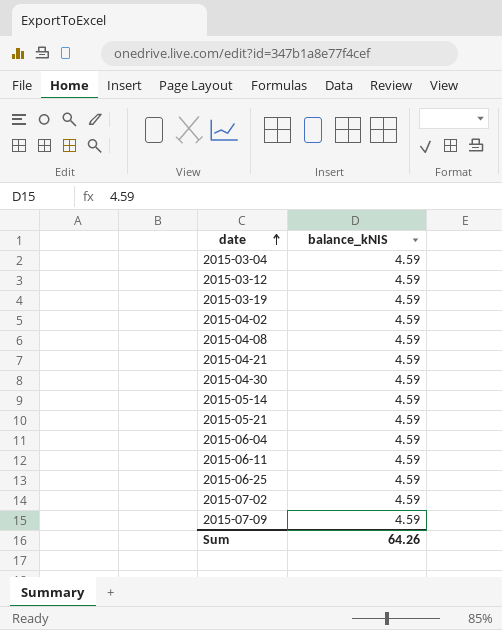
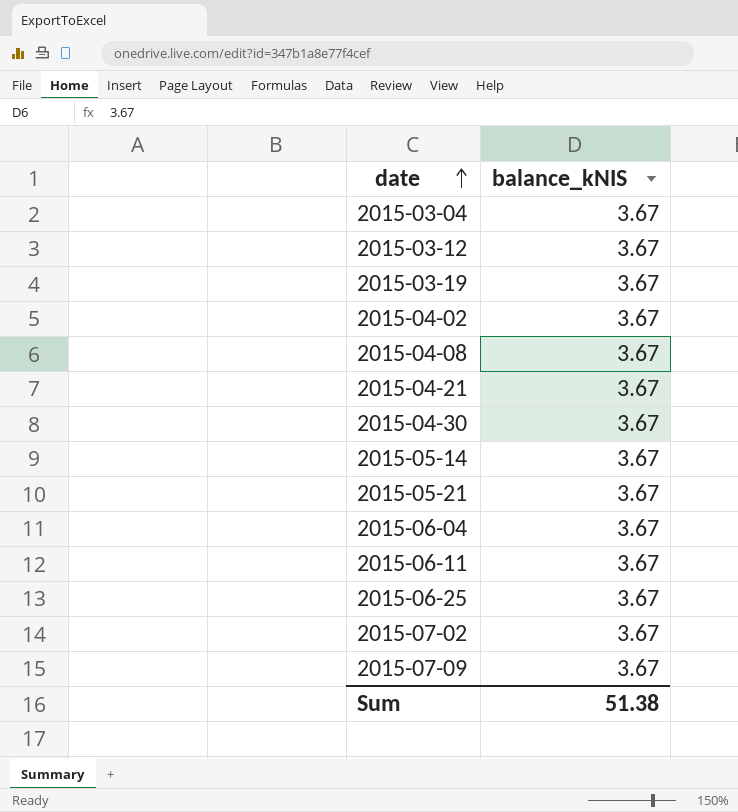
2015-03-04 | balance_kNIS: 4.59 -> 3.67
2015-03-12 | balance_kNIS: 4.59 -> 3.67
2015-03-19 | balance_kNIS: 4.59 -> 3.67
2015-04-02 | balance_kNIS: 4.59 -> 3.67
2015-04-08 | balance_kNIS: 4.59 -> 3.67
2015-04-21 | balance_kNIS: 4.59 -> 3.67
2015-04-30 | balance_kNIS: 4.59 -> 3.67
2015-05-14 | balance_kNIS: 4.59 -> 3.67
2015-05-21 | balance_kNIS: 4.59 -> 3.67
2015-06-04 | balance_kNIS: 4.59 -> 3.67
2015-06-11 | balance_kNIS: 4.59 -> 3.67
2015-06-25 | balance_kNIS: 4.59 -> 3.67
2015-07-02 | balance_kNIS: 4.59 -> 3.67
2015-07-09 | balance_kNIS: 4.59 -> 3.67
Sum | balance_kNIS: 64.26 -> 51.38

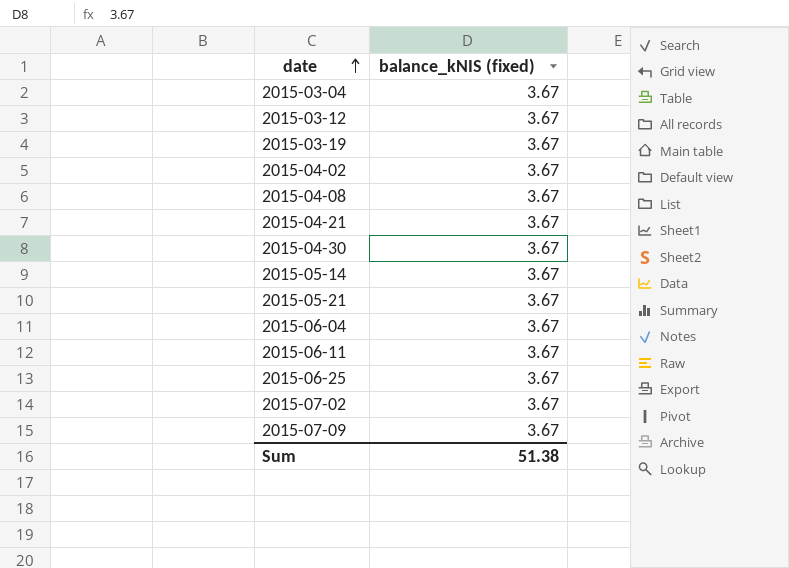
column name: balance_kNIS -> balance_kNIS (fixed)

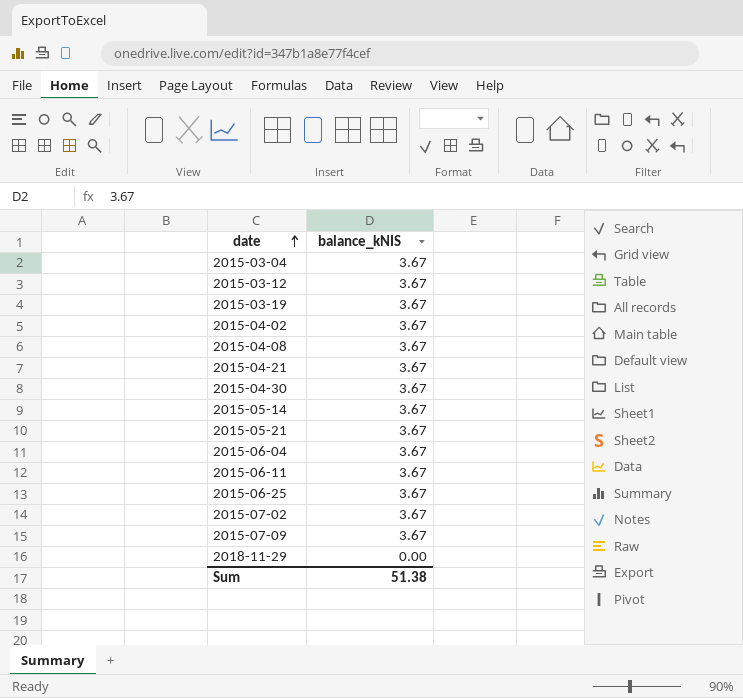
column name: balance_kNIS (fixed) -> balance_kNIS
row 2018-11-29: none -> 0.00

